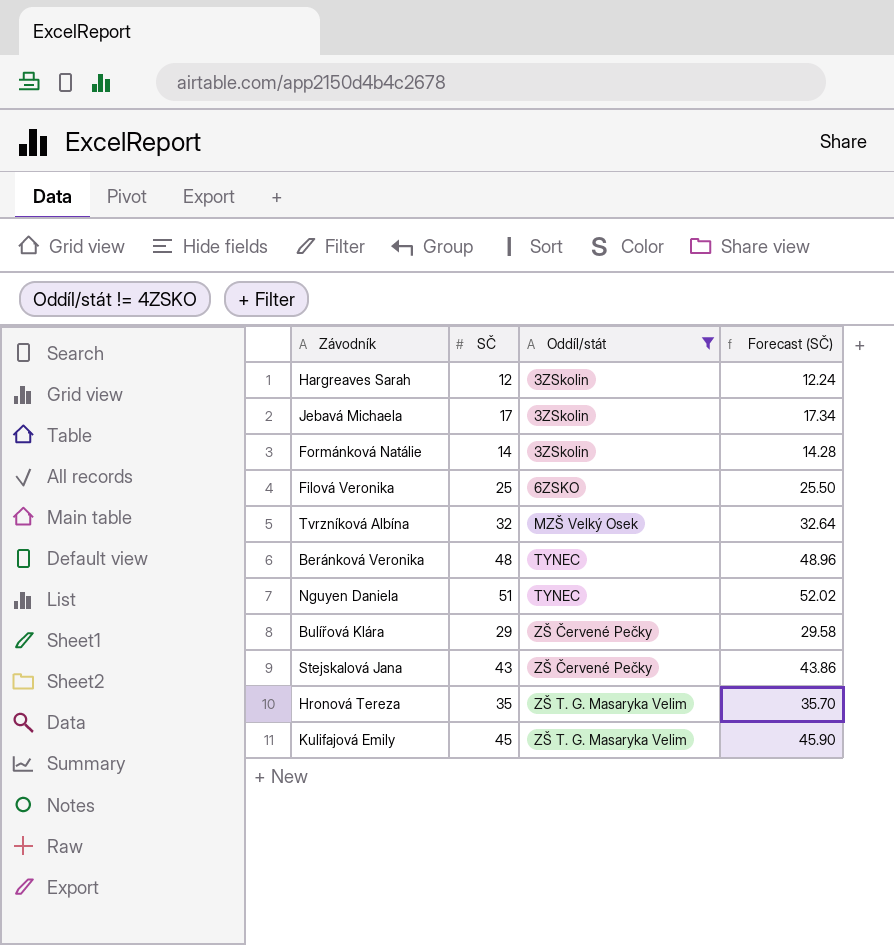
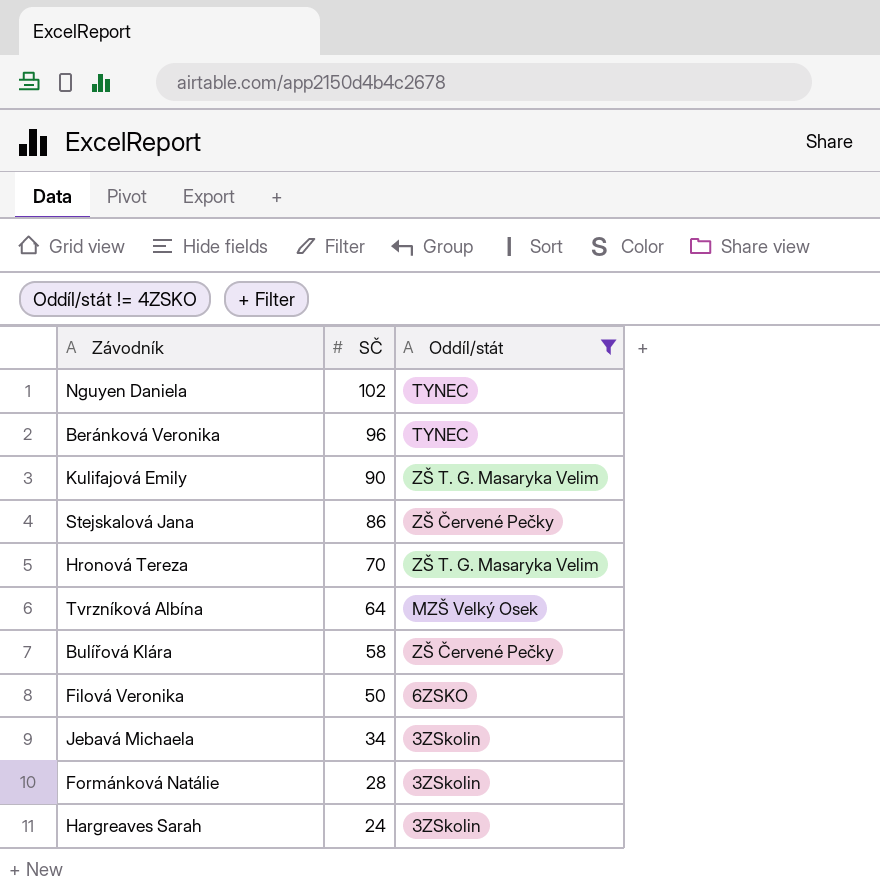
row order: Oddíl/stát ascending -> SČ descending
column Forecast (SČ) | formula: [SČ] * 1.02 -> none
Nguyen Daniela | SČ: 51 -> 102
Beránková Veronika | SČ: 48 -> 96
Kulifajová Emily | SČ: 45 -> 90
Stejskalová Jana | SČ: 43 -> 86
Hronová Tereza | SČ: 35 -> 70
Tvrzníková Albína | SČ: 32 -> 64
Bulířová Klára | SČ: 29 -> 58
Filová Veronika | SČ: 25 -> 50
Jebavá Michaela | SČ: 17 -> 34
Formánková Natálie | SČ: 14 -> 28
Hargreaves Sarah | SČ: 12 -> 24

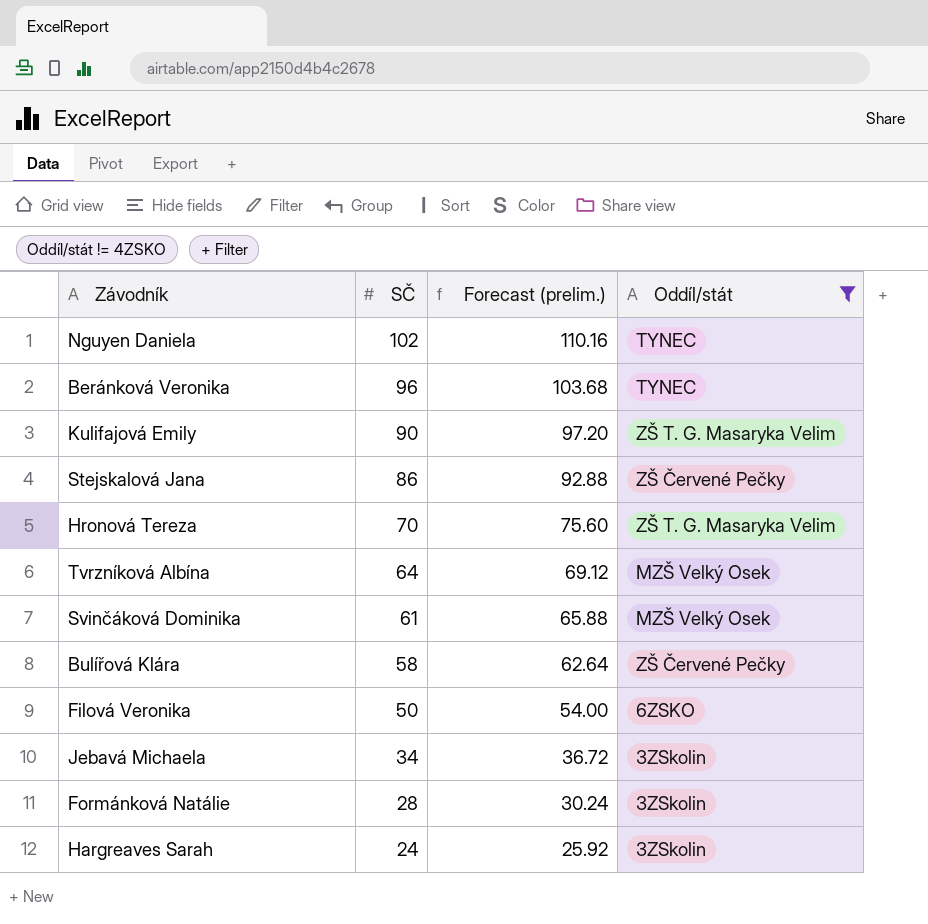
column Forecast (prelim.) | formula: none -> [SČ] * 1.08
row Svinčáková Dominika: none -> 61 | 65.88 | MZŠ Velký Osek

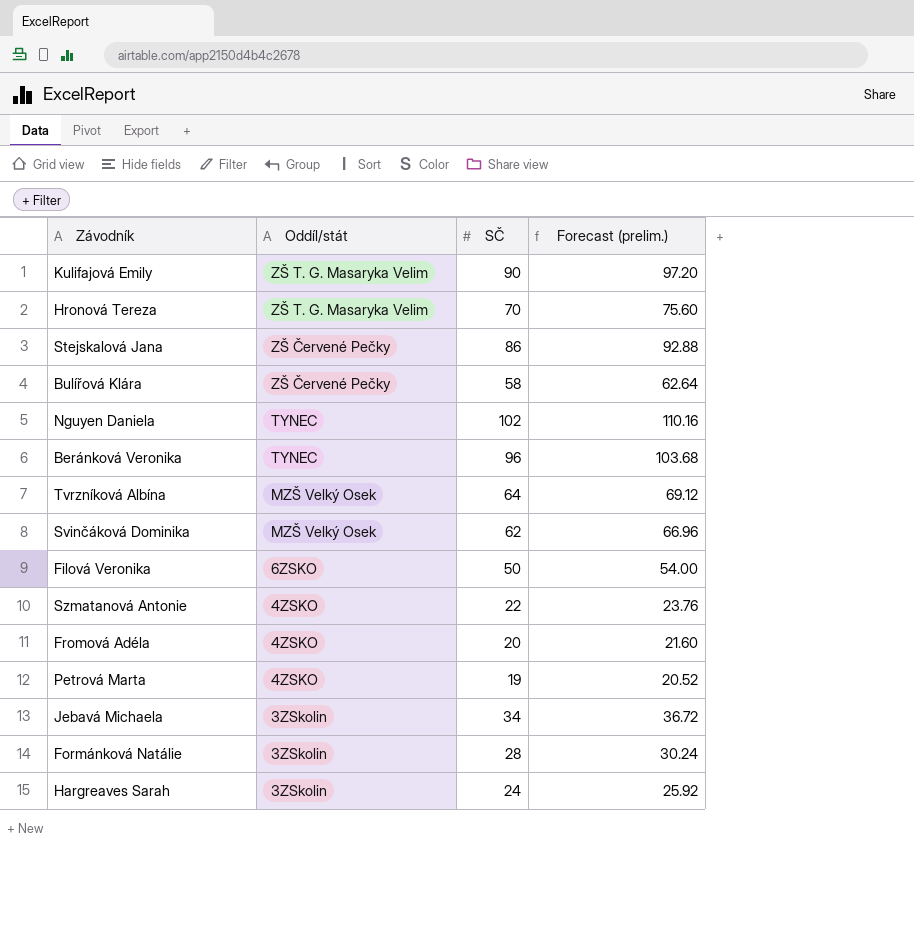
filter: Oddíl/stát != 4ZSKO -> none
row order: SČ descending -> Oddíl/stát descending
column Oddíl/stát | position: 4 -> 2
Svinčáková Dominika | SČ: 61 -> 62
Svinčáková Dominika | Forecast (prelim.): 65.88 -> 66.96

